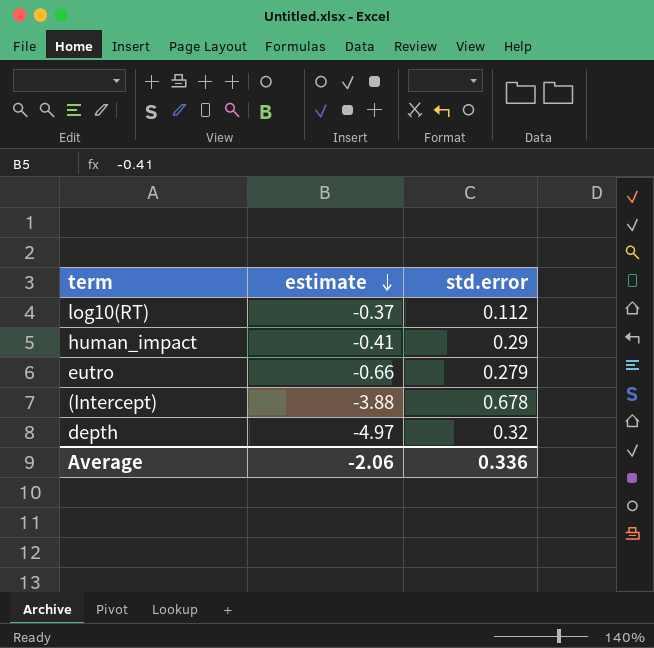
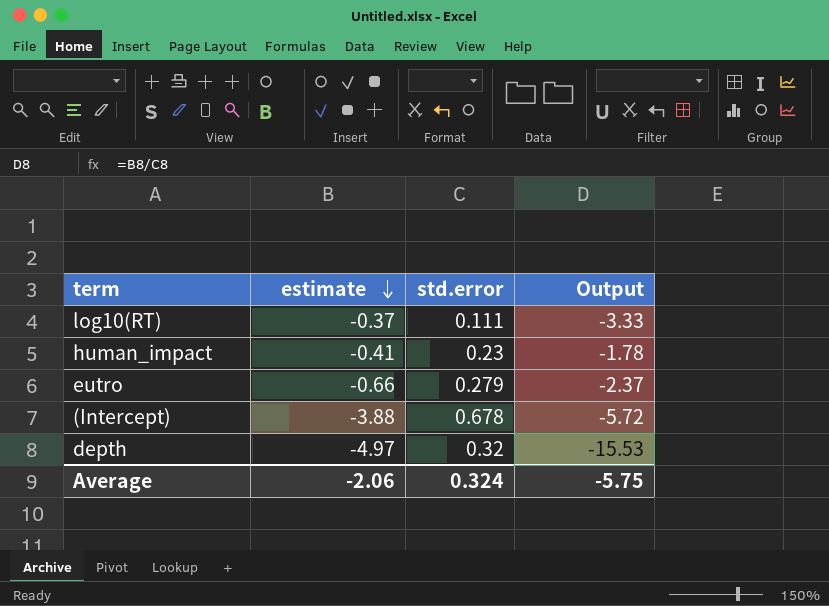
column Output | formula: none -> [estimate] / [std.error]
log10(RT) | std.error: 0.112 -> 0.111
human_impact | std.error: 0.29 -> 0.23
Average | std.error: 0.336 -> 0.324

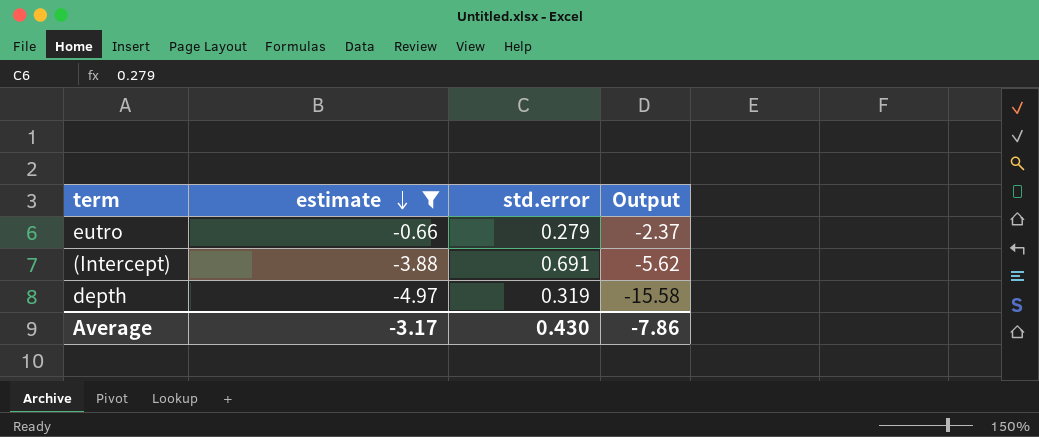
filter: none -> estimate <= -0.66
(Intercept) | std.error: 0.678 -> 0.691
(Intercept) | Output: -5.72 -> -5.62
depth | std.error: 0.32 -> 0.319
depth | Output: -15.53 -> -15.58
Average | estimate: -2.06 -> -3.17
Average | std.error: 0.324 -> 0.430
Average | Output: -5.75 -> -7.86

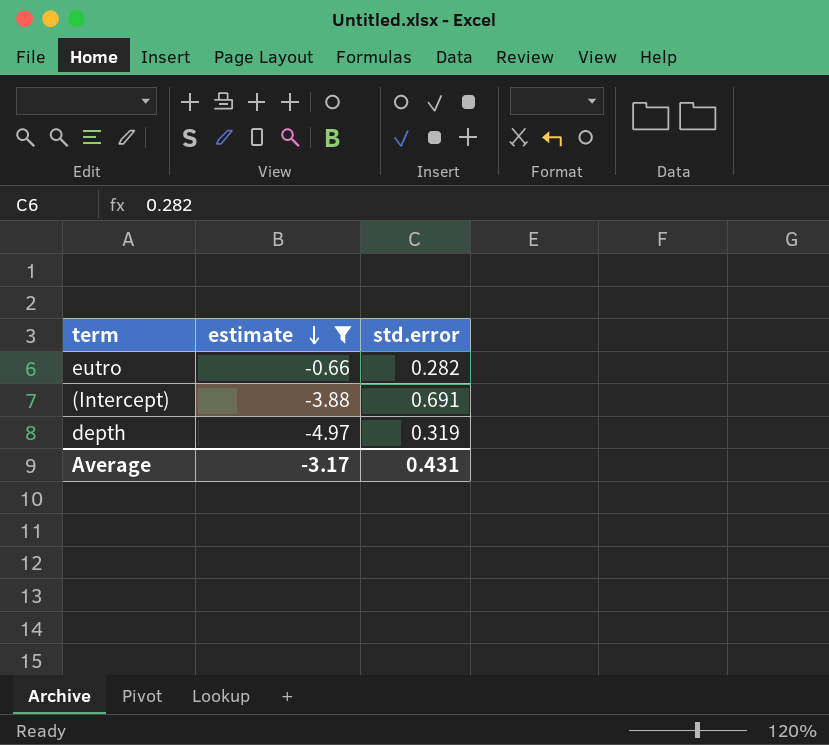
column Output | formula: [estimate] / [std.error] -> none
eutro | std.error: 0.279 -> 0.282
Average | std.error: 0.430 -> 0.431

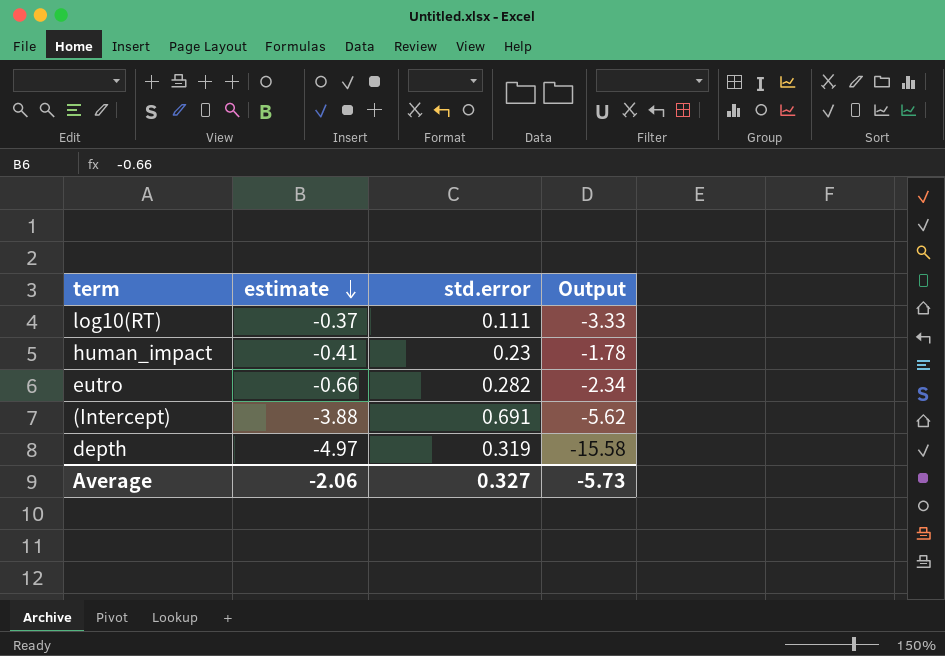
filter: estimate <= -0.66 -> none
column Output | formula: none -> [estimate] / [std.error]
Average | estimate: -3.17 -> -2.06
Average | std.error: 0.431 -> 0.327

